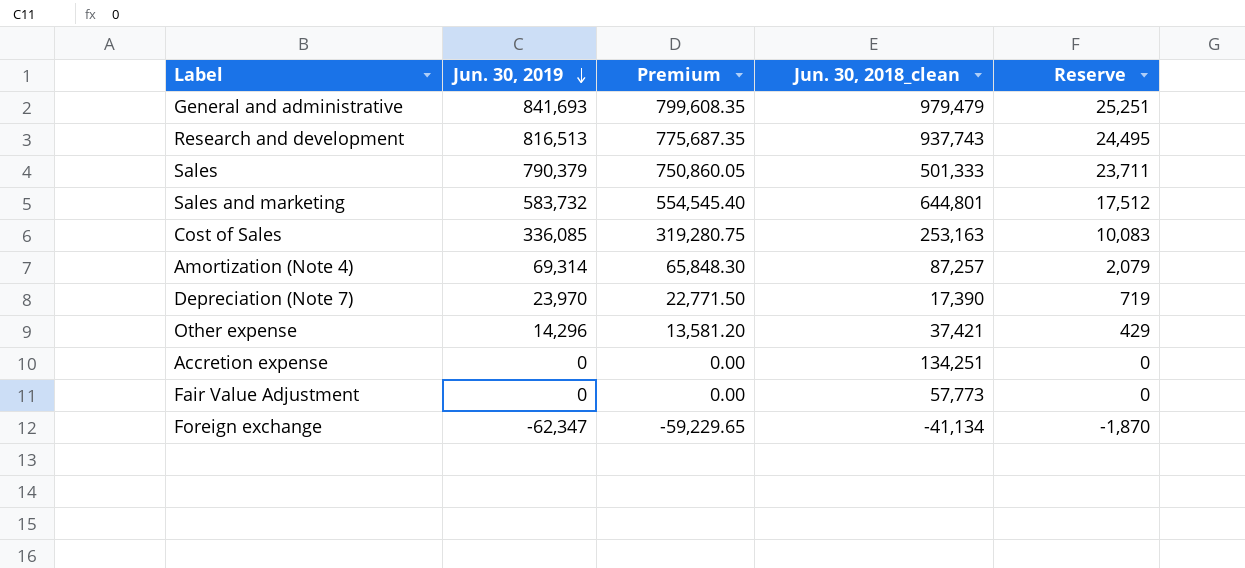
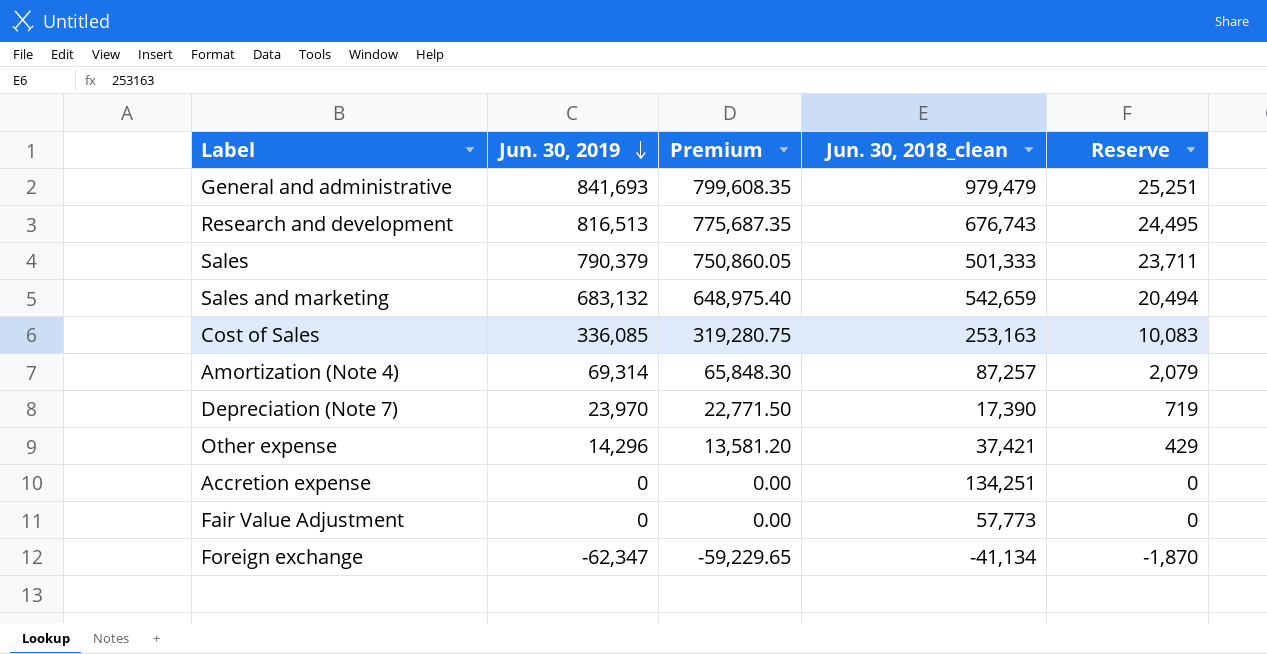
Research and development | Jun. 30, 2018_clean: 937,743 -> 676,743
Sales and marketing | Jun. 30, 2019: 583,732 -> 683,132
Sales and marketing | Premium: 554,545.40 -> 648,975.40
Sales and marketing | Jun. 30, 2018_clean: 644,801 -> 542,659
Sales and marketing | Reserve: 17,512 -> 20,494

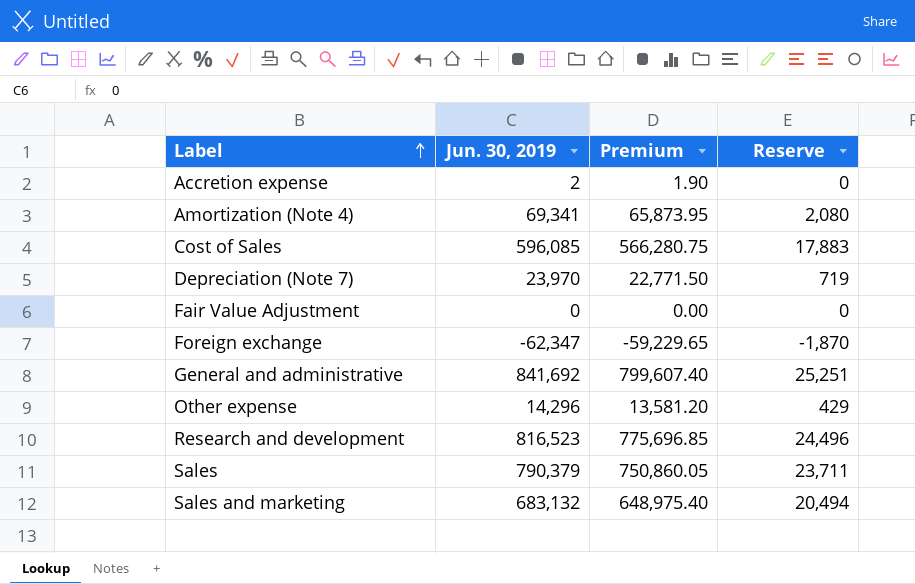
row order: Jun. 30, 2019 descending -> Label ascending
column Jun. 30, 2018_clean | position: 4 -> none
Accretion expense | Jun. 30, 2019: 0 -> 2
Accretion expense | Premium: 0.00 -> 1.90
Amortization (Note 4) | Jun. 30, 2019: 69,314 -> 69,341
Amortization (Note 4) | Premium: 65,848.30 -> 65,873.95
Amortization (Note 4) | Reserve: 2,079 -> 2,080
Cost of Sales | Jun. 30, 2019: 336,085 -> 596,085
Cost of Sales | Premium: 319,280.75 -> 566,280.75
Cost of Sales | Reserve: 10,083 -> 17,883
General and administrative | Jun. 30, 2019: 841,693 -> 841,692
General and administrative | Premium: 799,608.35 -> 799,607.40
Research and development | Jun. 30, 2019: 816,513 -> 816,523
Research and development | Premium: 775,687.35 -> 775,696.85
Research and development | Reserve: 24,495 -> 24,496

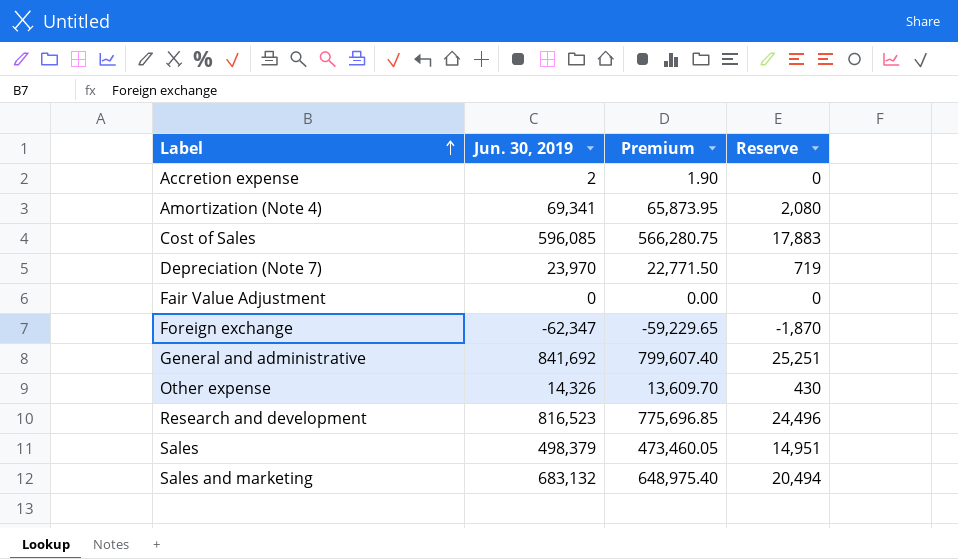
Other expense | Jun. 30, 2019: 14,296 -> 14,326
Other expense | Premium: 13,581.20 -> 13,609.70
Other expense | Reserve: 429 -> 430
Sales | Jun. 30, 2019: 790,379 -> 498,379
Sales | Premium: 750,860.05 -> 473,460.05
Sales | Reserve: 23,711 -> 14,951

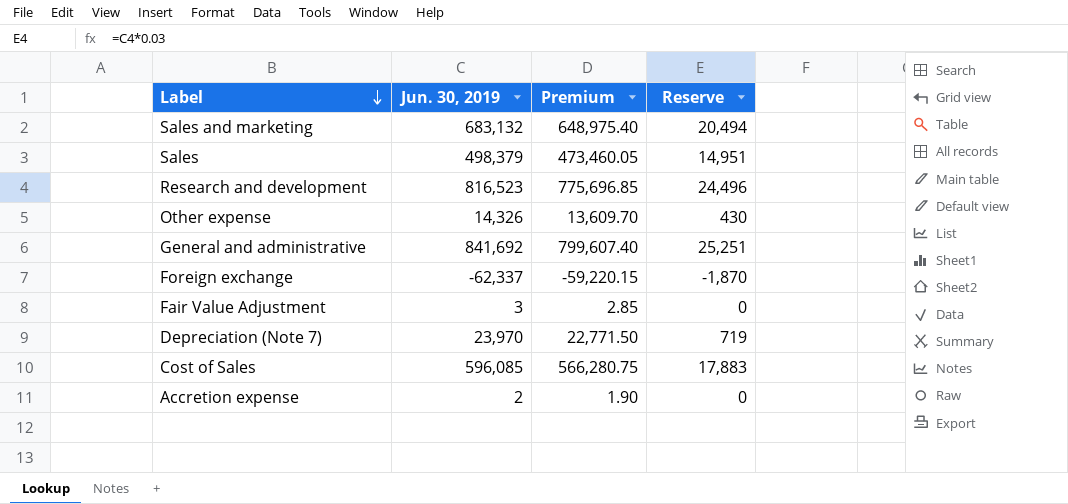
row order: Label ascending -> Label descending
row Amortization (Note 4): 69,341 | 65,873.95 | 2,080 -> none
Foreign exchange | Jun. 30, 2019: -62,347 -> -62,337
Foreign exchange | Premium: -59,229.65 -> -59,220.15
Fair Value Adjustment | Jun. 30, 2019: 0 -> 3
Fair Value Adjustment | Premium: 0.00 -> 2.85

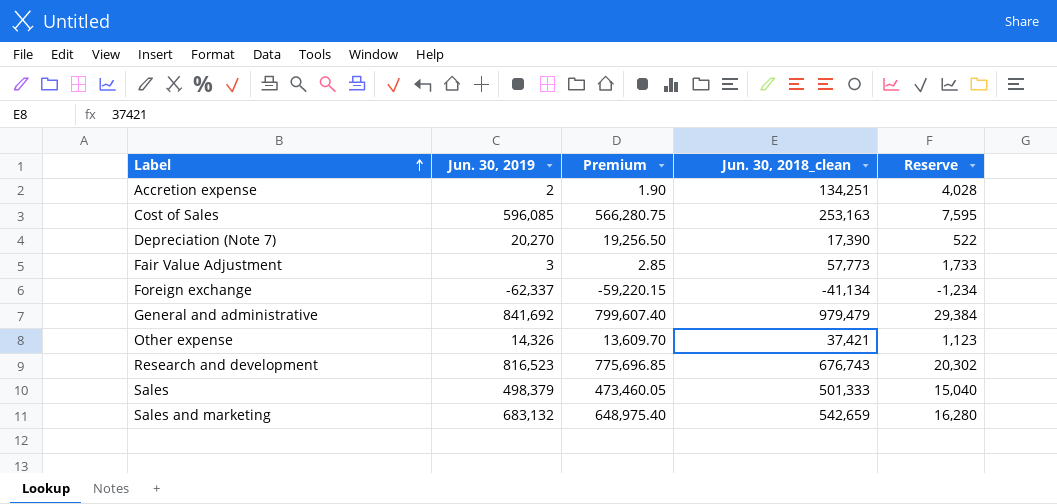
row order: Label descending -> Label ascending
column Jun. 30, 2018_clean | position: none -> 4
column Reserve | formula: [Jun. 30, 2019] * 0.03 -> [Jun. 30, 2018_clean] * 0.03
Depreciation (Note 7) | Jun. 30, 2019: 23,970 -> 20,270
Depreciation (Note 7) | Premium: 22,771.50 -> 19,256.50

